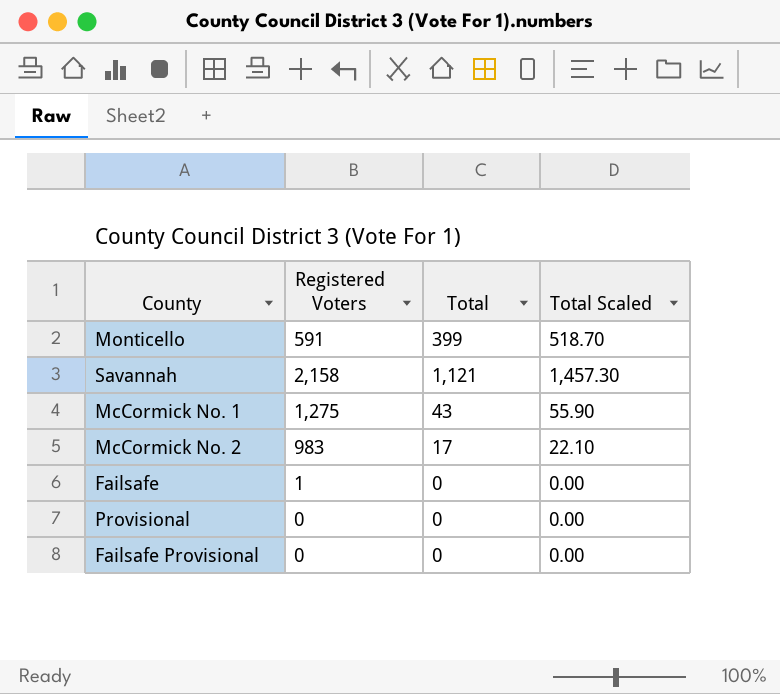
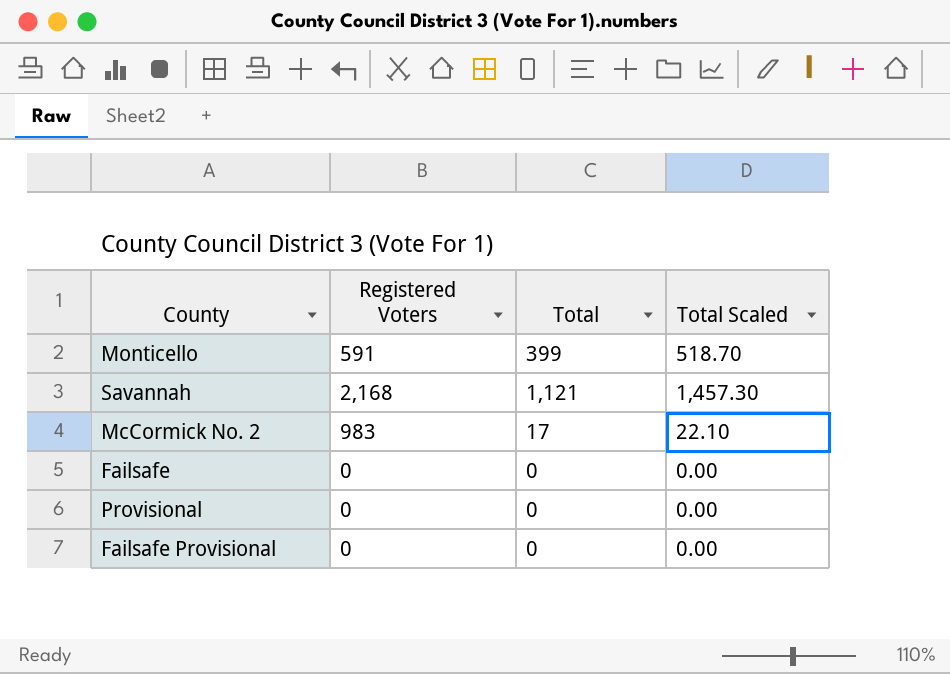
row McCormick No. 1: 1,275 | 43 | 55.90 -> none
Savannah | Registered Voters: 2,158 -> 2,168
Failsafe | Registered Voters: 1 -> 0

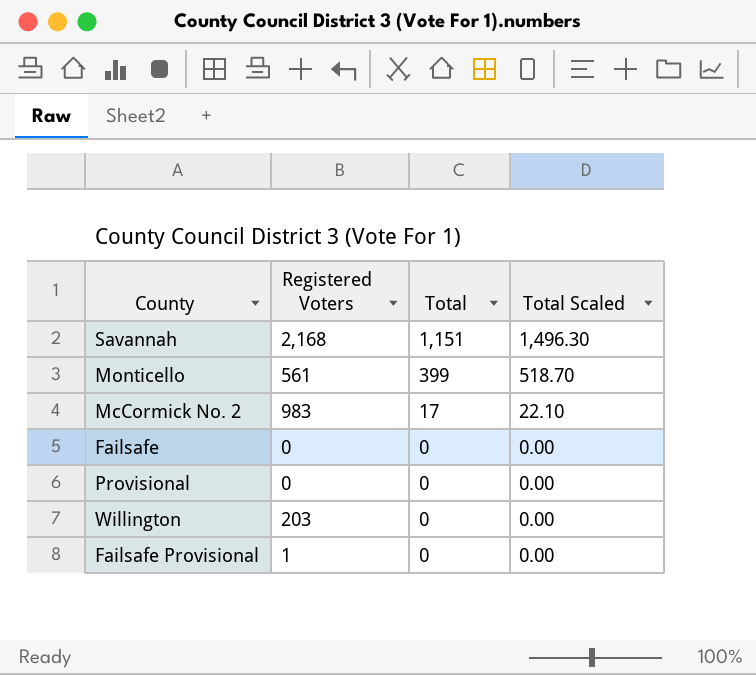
row order: none -> Total descending
Savannah | Total: 1,121 -> 1,151
Savannah | Total Scaled: 1,457.30 -> 1,496.30
Monticello | Registered Voters: 591 -> 561
row Willington: none -> 203 | 0 | 0.00
Failsafe Provisional | Registered Voters: 0 -> 1

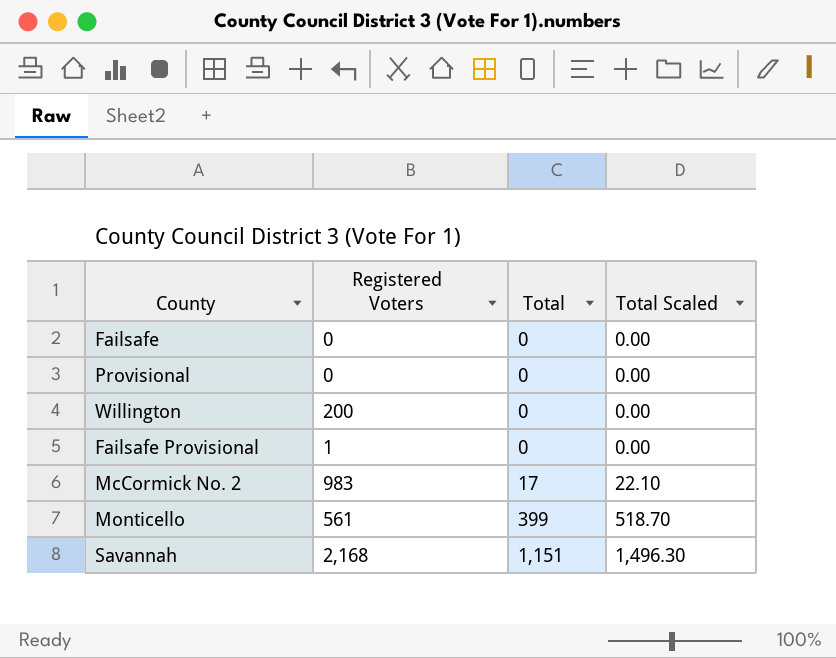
row order: Total descending -> Total ascending
Willington | Registered Voters: 203 -> 200

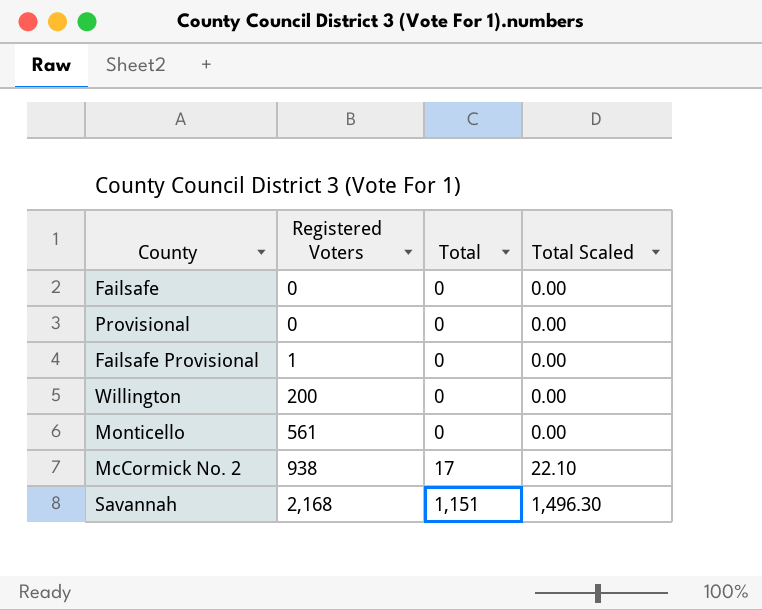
row order: Total ascending -> Registered Voters ascending
Monticello | Total: 399 -> 0
Monticello | Total Scaled: 518.70 -> 0.00
McCormick No. 2 | Registered Voters: 983 -> 938

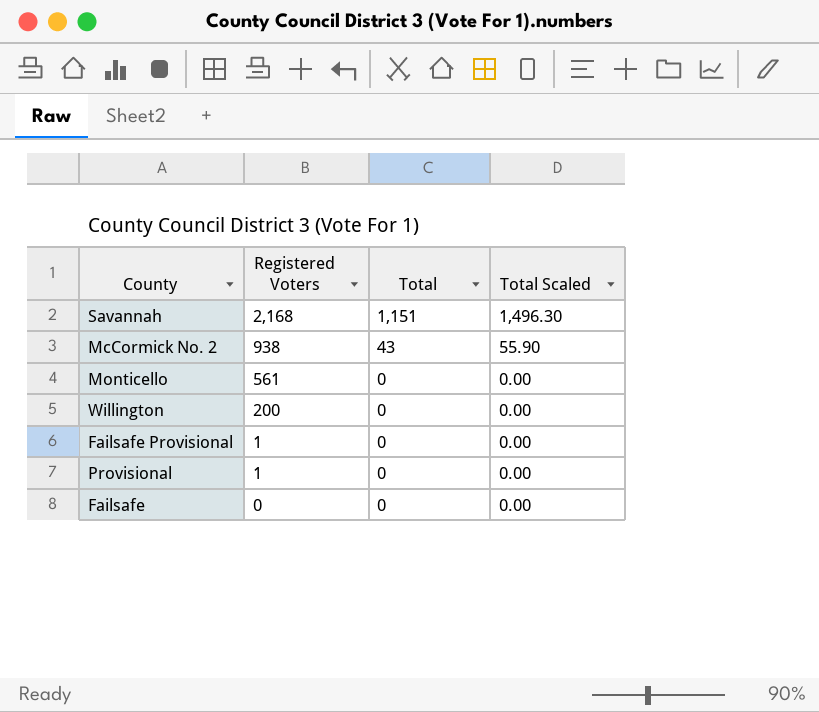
row order: Registered Voters ascending -> Registered Voters descending
McCormick No. 2 | Total: 17 -> 43
McCormick No. 2 | Total Scaled: 22.10 -> 55.90
Provisional | Registered Voters: 0 -> 1

